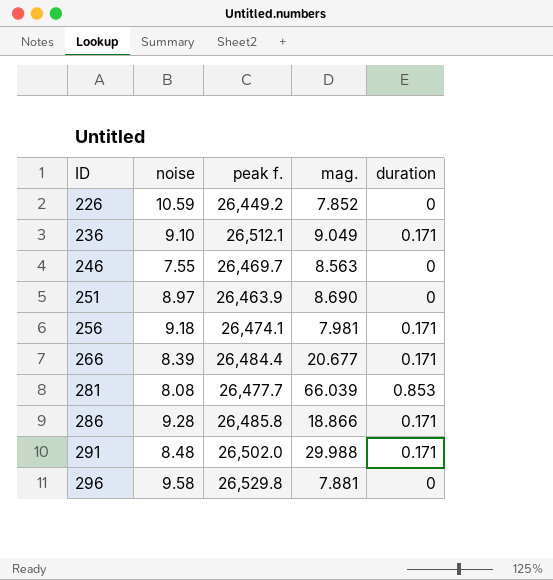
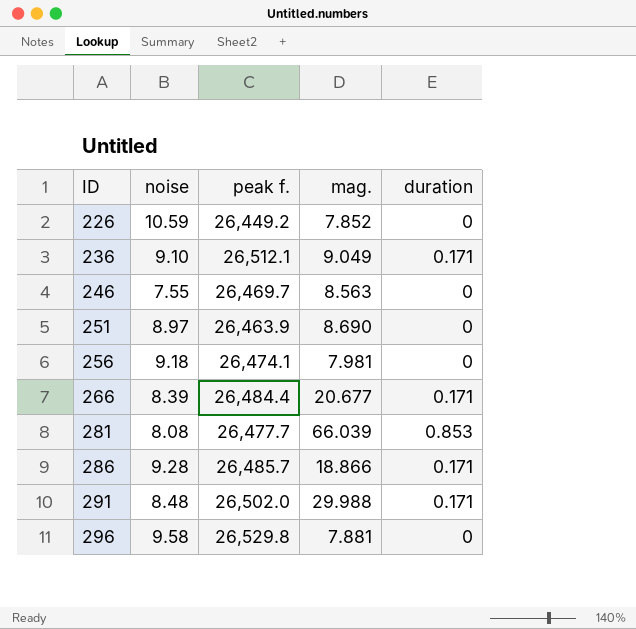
256 | duration: 0.171 -> 0
286 | peak f.: 26,485.8 -> 26,485.7

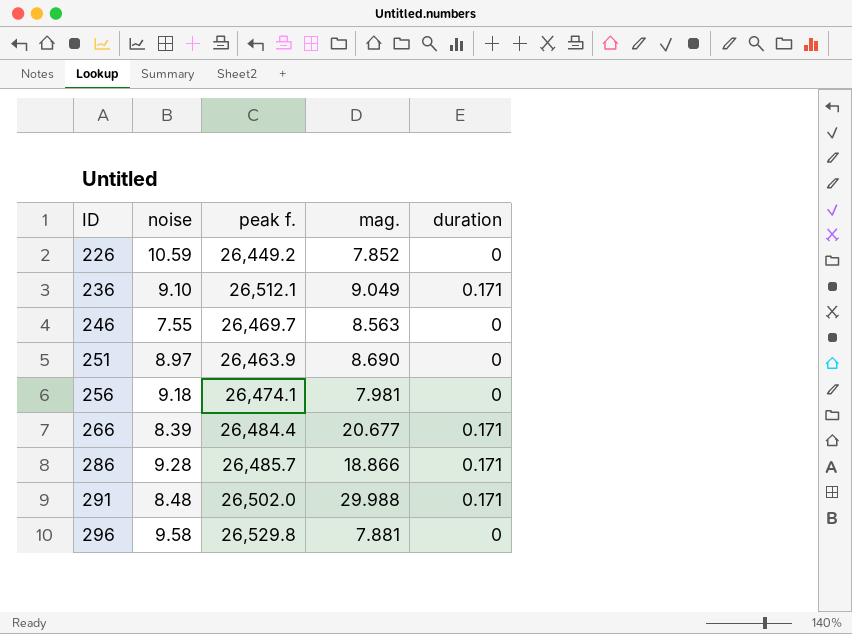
row 281: 8.08 | 26,477.7 | 66.039 | 0.853 -> none

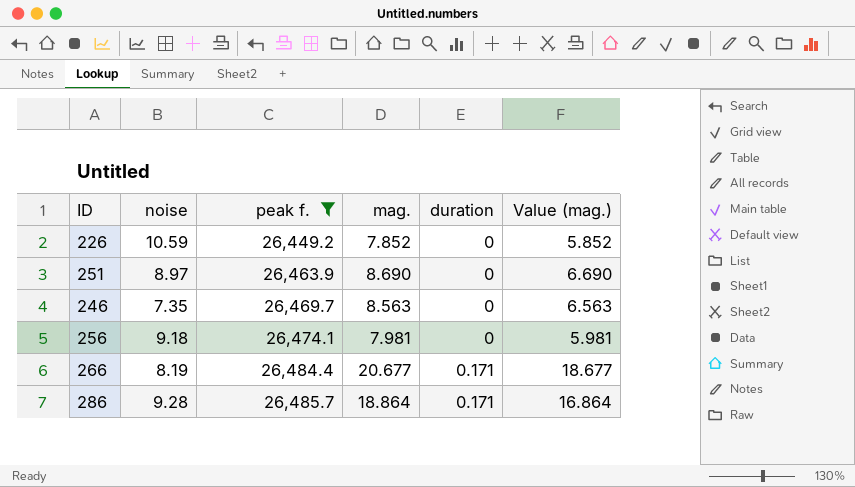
filter: none -> peak f. <= 26,485.7
row order: ID ascending -> peak f. ascending
column Value (mag.) | formula: none -> [mag.] - 2
246 | noise: 7.55 -> 7.35
266 | noise: 8.39 -> 8.19
286 | mag.: 18.866 -> 18.864

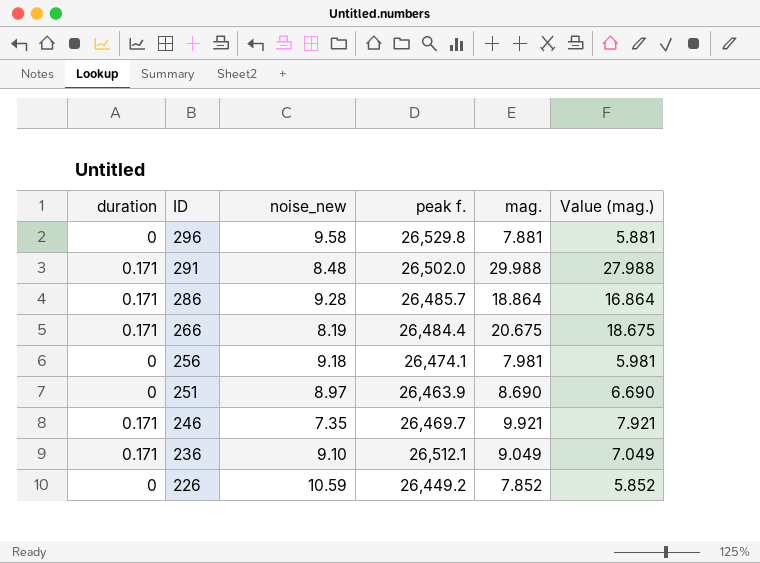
filter: peak f. <= 26,485.7 -> none
row order: peak f. ascending -> ID descending
column duration | position: 5 -> 1
column name: noise -> noise_new
266 | mag.: 20.677 -> 20.675
266 | Value (mag.): 18.677 -> 18.675
246 | duration: 0 -> 0.171
246 | mag.: 8.563 -> 9.921
246 | Value (mag.): 6.563 -> 7.921

